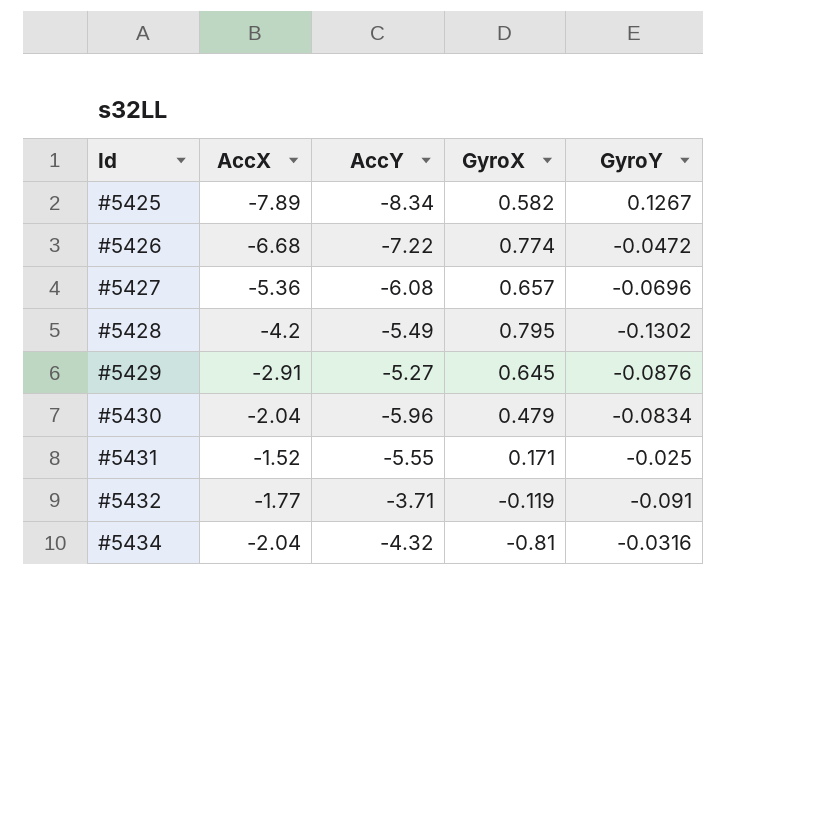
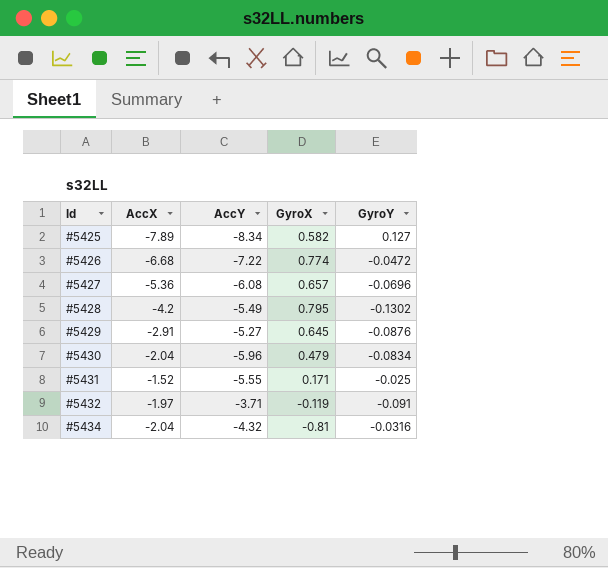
#5425 | GyroY: 0.1267 -> 0.127
#5432 | AccX: -1.77 -> -1.97

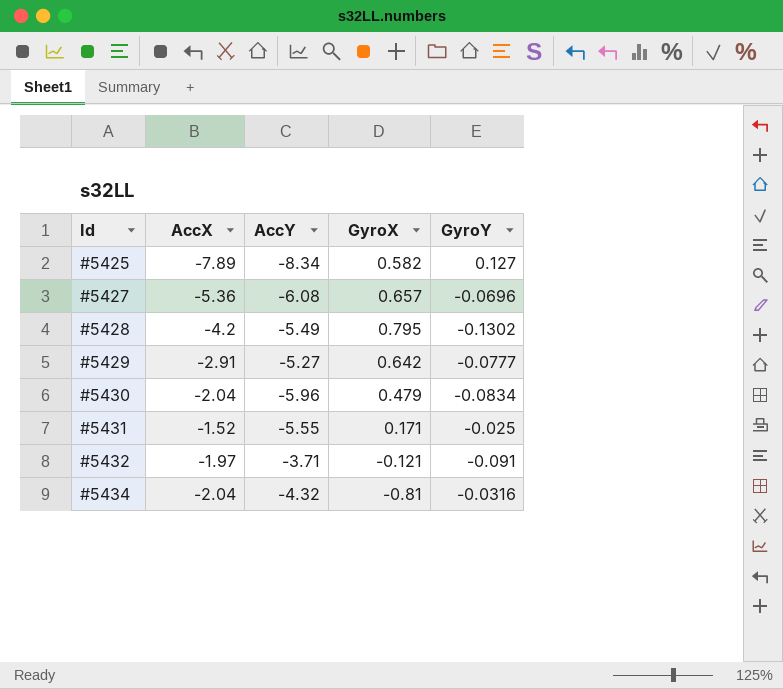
row #5426: -6.68 | -7.22 | 0.774 | -0.0472 -> none
#5429 | GyroX: 0.645 -> 0.642
#5429 | GyroY: -0.0876 -> -0.0777
#5432 | GyroX: -0.119 -> -0.121

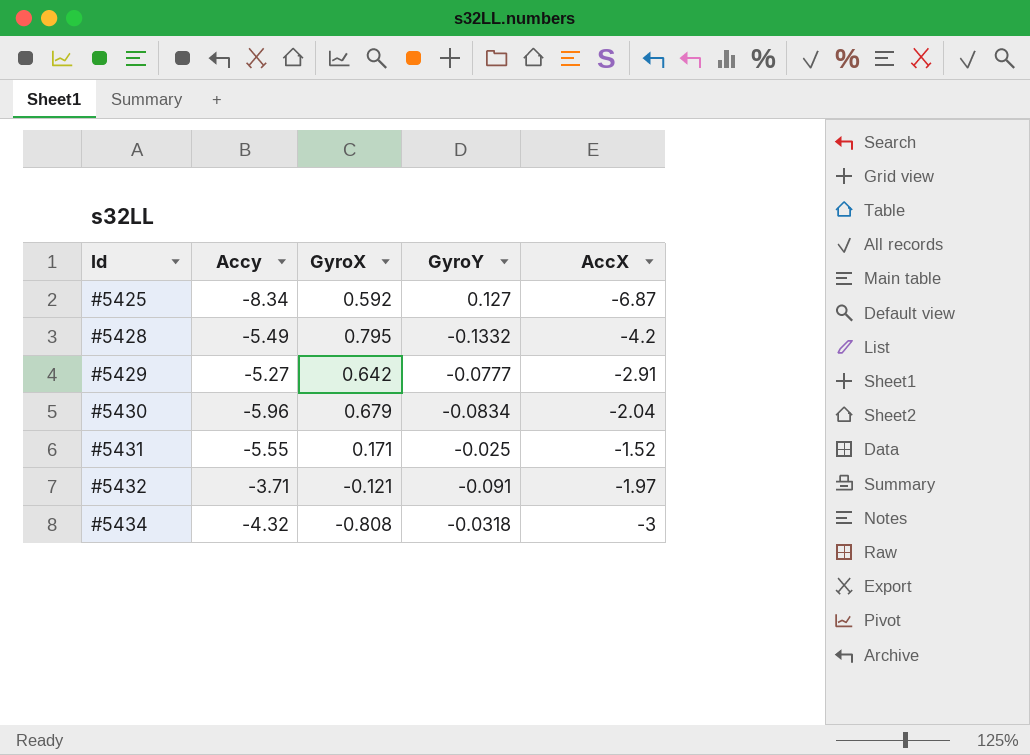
column name: AccY -> Accy
column AccX | position: 2 -> 5
row #5427: -5.36 | -6.08 | 0.657 | -0.0696 -> none
#5425 | GyroX: 0.582 -> 0.592
#5425 | AccX: -7.89 -> -6.87
#5428 | GyroY: -0.1302 -> -0.1332
#5430 | GyroX: 0.479 -> 0.679
#5434 | GyroX: -0.81 -> -0.808
#5434 | GyroY: -0.0316 -> -0.0318
#5434 | AccX: -2.04 -> -3

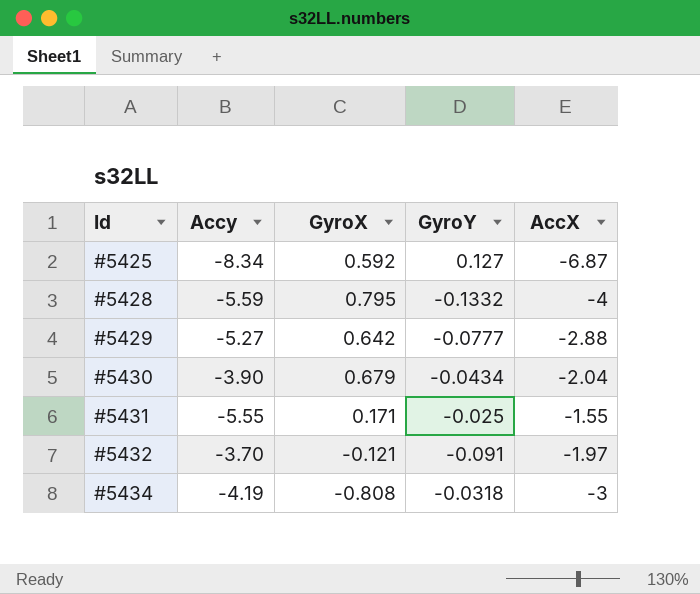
#5428 | Accy: -5.49 -> -5.59
#5428 | AccX: -4.2 -> -4
#5429 | AccX: -2.91 -> -2.88
#5430 | Accy: -5.96 -> -3.90
#5430 | GyroY: -0.0834 -> -0.0434
#5431 | AccX: -1.52 -> -1.55
#5432 | Accy: -3.71 -> -3.70
#5434 | Accy: -4.32 -> -4.19

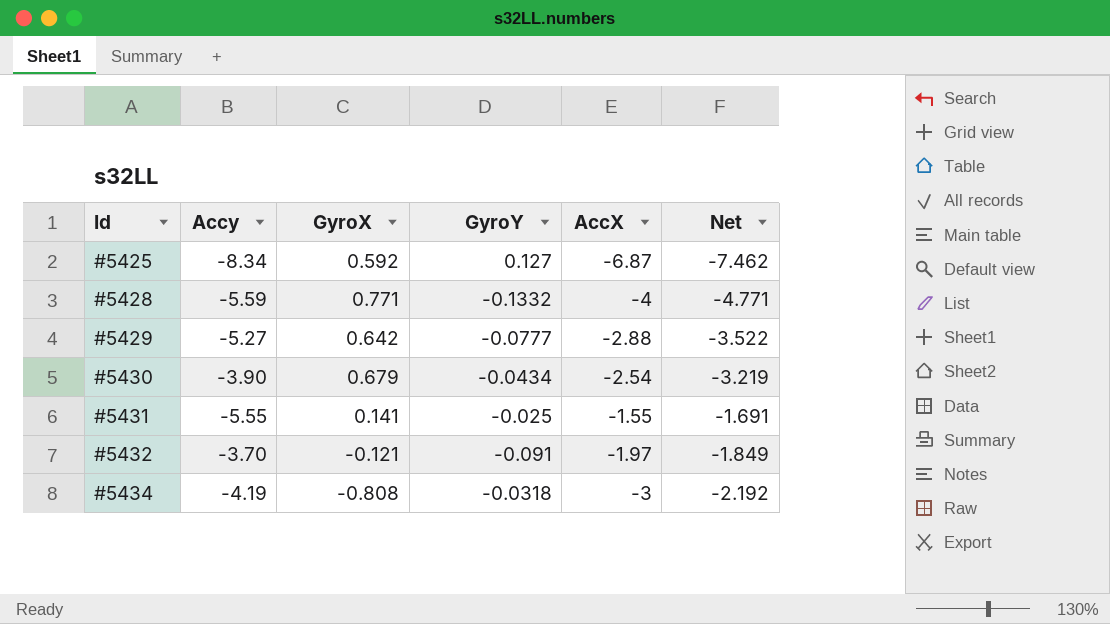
column Net | formula: none -> [AccX] - [GyroX]
#5428 | GyroX: 0.795 -> 0.771
#5430 | AccX: -2.04 -> -2.54
#5431 | GyroX: 0.171 -> 0.141

